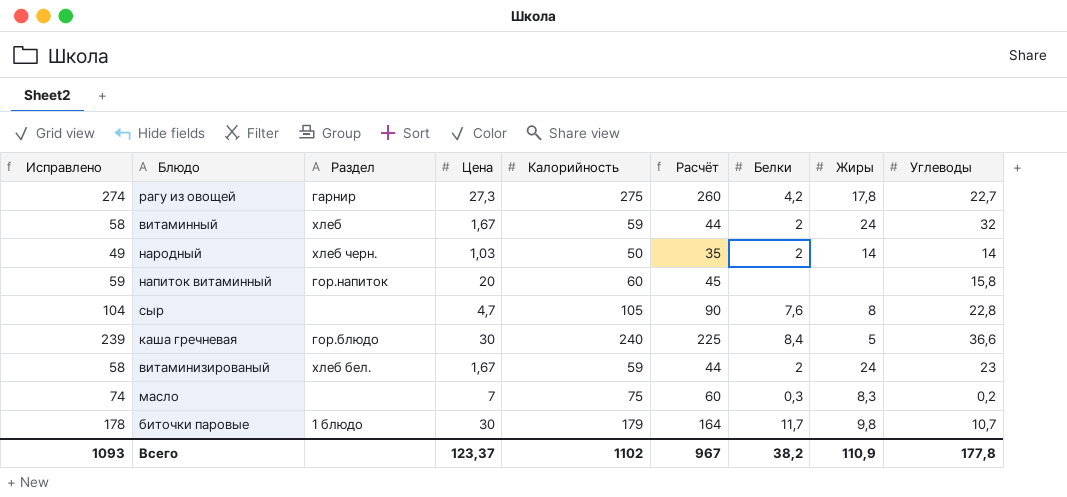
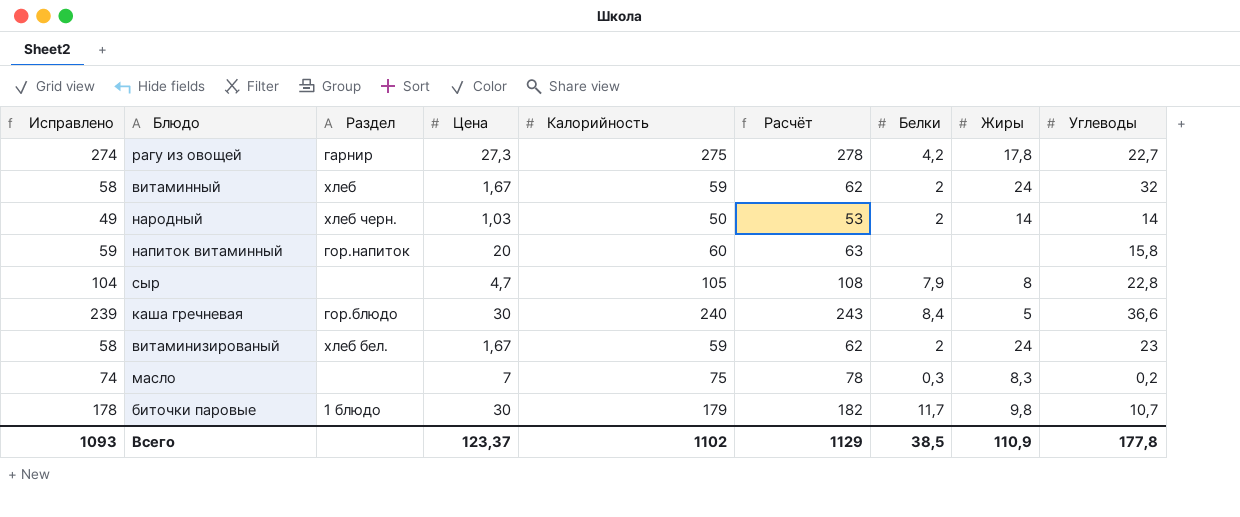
column Расчёт | formula: [Калорийность] - 15 -> [Калорийность] + 3
сыр | Белки: 7,6 -> 7,9
Всего | Расчёт: 967 -> 1129
Всего | Белки: 38,2 -> 38,5

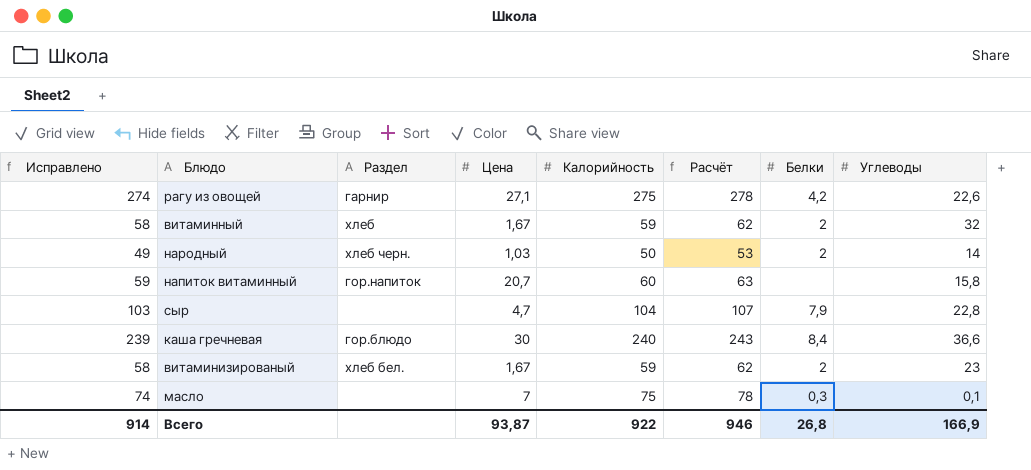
column Жиры | position: 8 -> none
row биточки паровые: 178 | 1 блюдо | 30 | 179 | 182 | 11,7 | 9,8 | 10,7 -> none
рагу из овощей | Цена: 27,3 -> 27,1
рагу из овощей | Углеводы: 22,7 -> 22,6
напиток витаминный | Цена: 20 -> 20,7
сыр | Исправлено: 104 -> 103
сыр | Калорийность: 105 -> 104
сыр | Расчёт: 108 -> 107
масло | Углеводы: 0,2 -> 0,1
Всего | Исправлено: 1093 -> 914
Всего | Цена: 123,37 -> 93,87
Всего | Калорийность: 1102 -> 922
Всего | Расчёт: 1129 -> 946
Всего | Белки: 38,5 -> 26,8
Всего | Углеводы: 177,8 -> 166,9

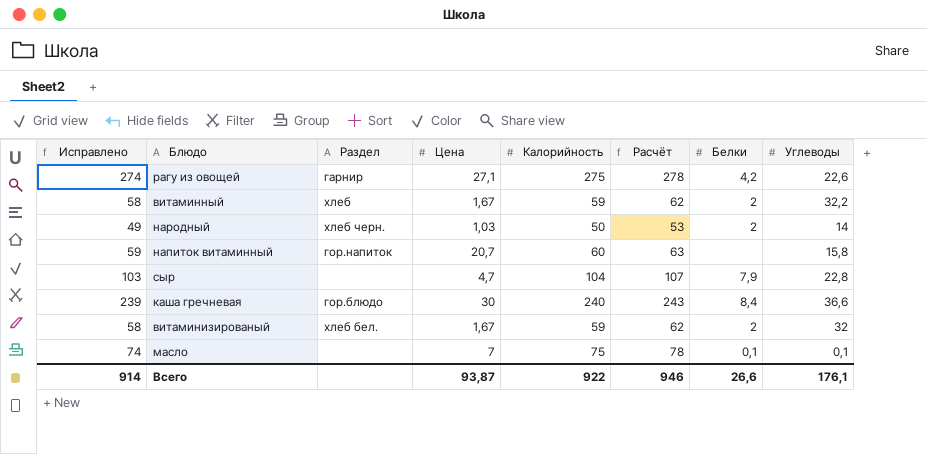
витаминный | Углеводы: 32 -> 32,2
витаминизированый | Углеводы: 23 -> 32
масло | Белки: 0,3 -> 0,1
Всего | Белки: 26,8 -> 26,6
Всего | Углеводы: 166,9 -> 176,1

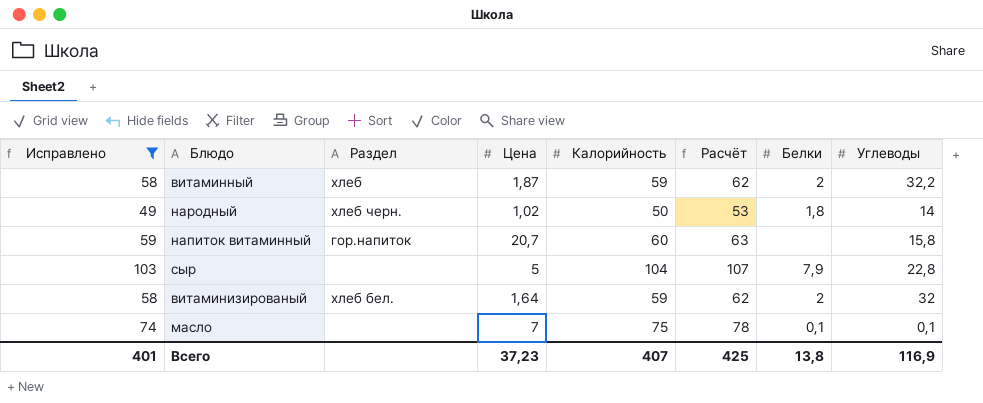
filter: none -> Исправлено <= 103
витаминный | Цена: 1,67 -> 1,87
народный | Цена: 1,03 -> 1,02
народный | Белки: 2 -> 1,8
сыр | Цена: 4,7 -> 5
витаминизированый | Цена: 1,67 -> 1,64
Всего | Исправлено: 914 -> 401
Всего | Цена: 93,87 -> 37,23
Всего | Калорийность: 922 -> 407
Всего | Расчёт: 946 -> 425
Всего | Белки: 26,6 -> 13,8
Всего | Углеводы: 176,1 -> 116,9

